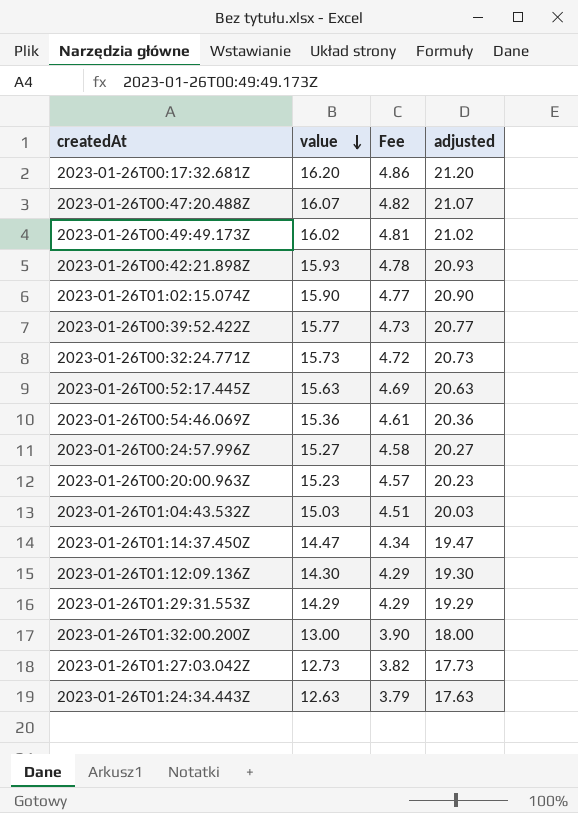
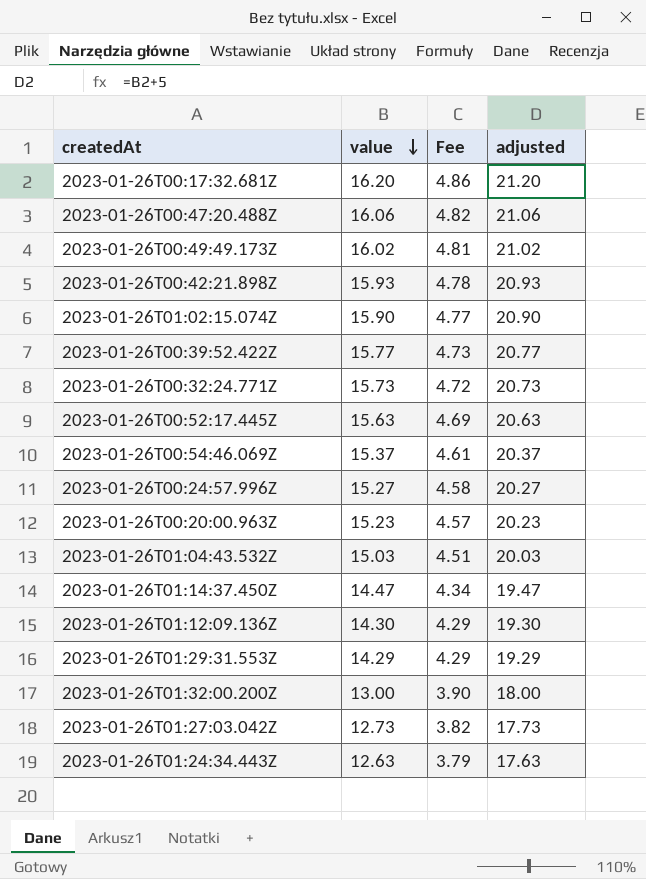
2023-01-26T00:47:20.488Z | value: 16.07 -> 16.06
2023-01-26T00:47:20.488Z | adjusted: 21.07 -> 21.06
2023-01-26T00:54:46.069Z | value: 15.36 -> 15.37
2023-01-26T00:54:46.069Z | adjusted: 20.36 -> 20.37

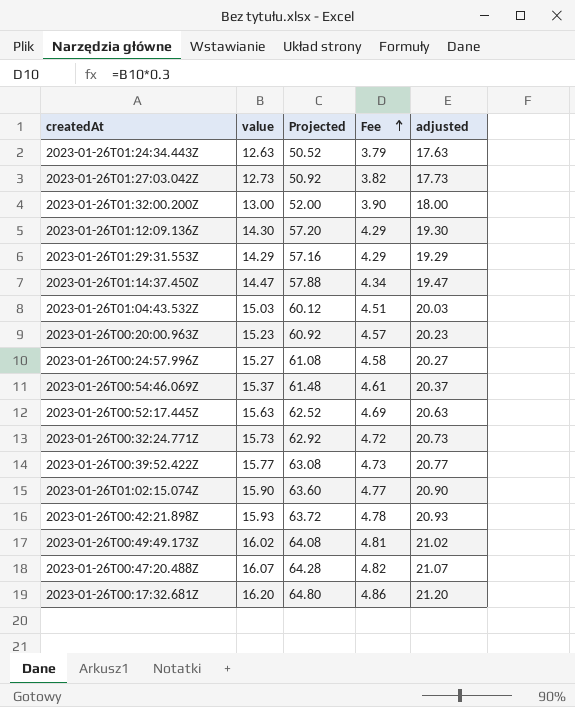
row order: value descending -> Fee ascending
column Projected | formula: none -> [value] * 4
2023-01-26T00:47:20.488Z | value: 16.06 -> 16.07
2023-01-26T00:47:20.488Z | adjusted: 21.06 -> 21.07

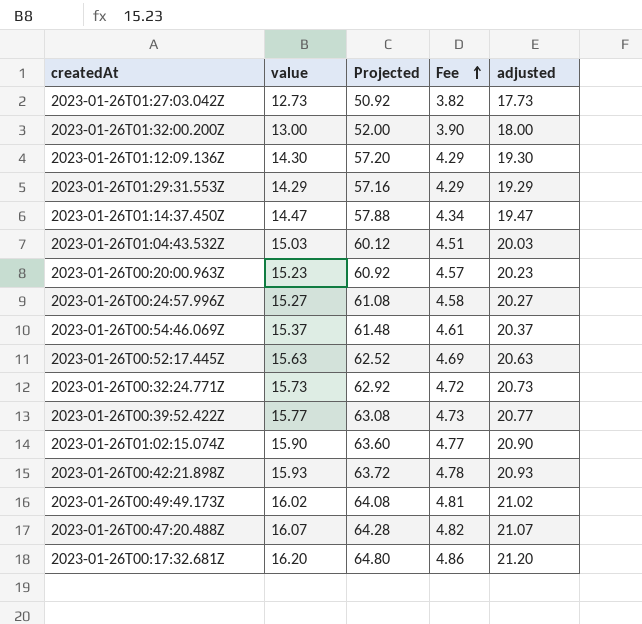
row 2023-01-26T01:24:34.443Z: 12.63 | 50.52 | 3.79 | 17.63 -> none

